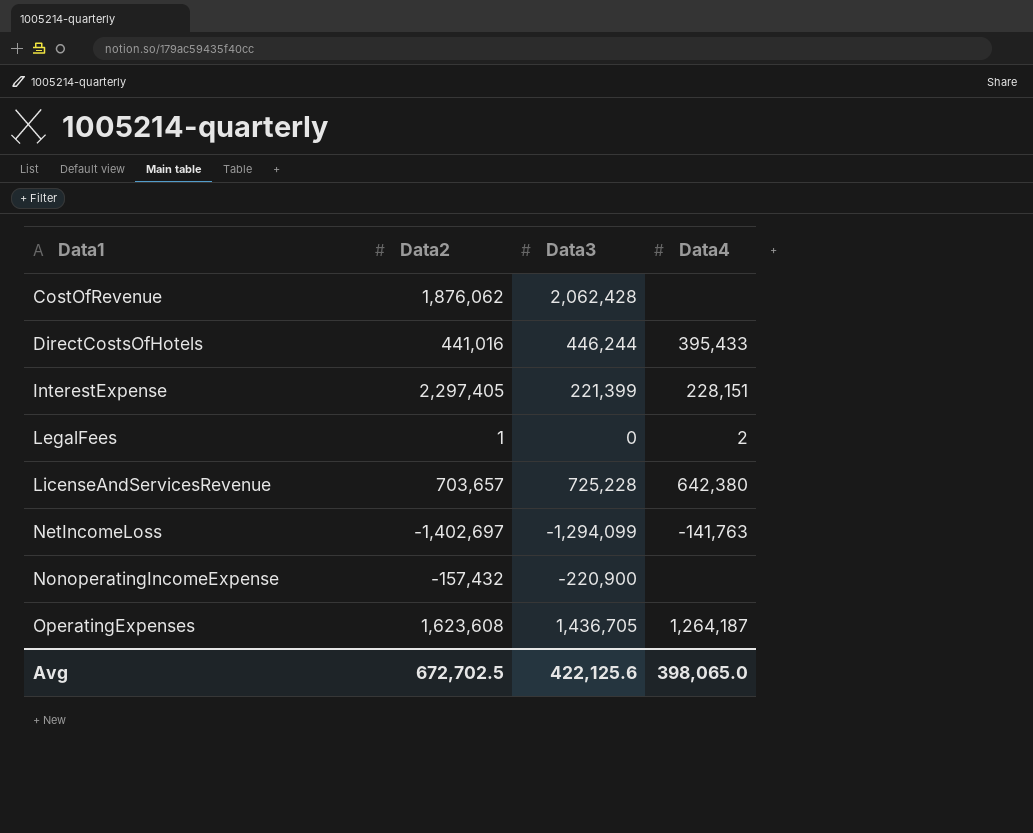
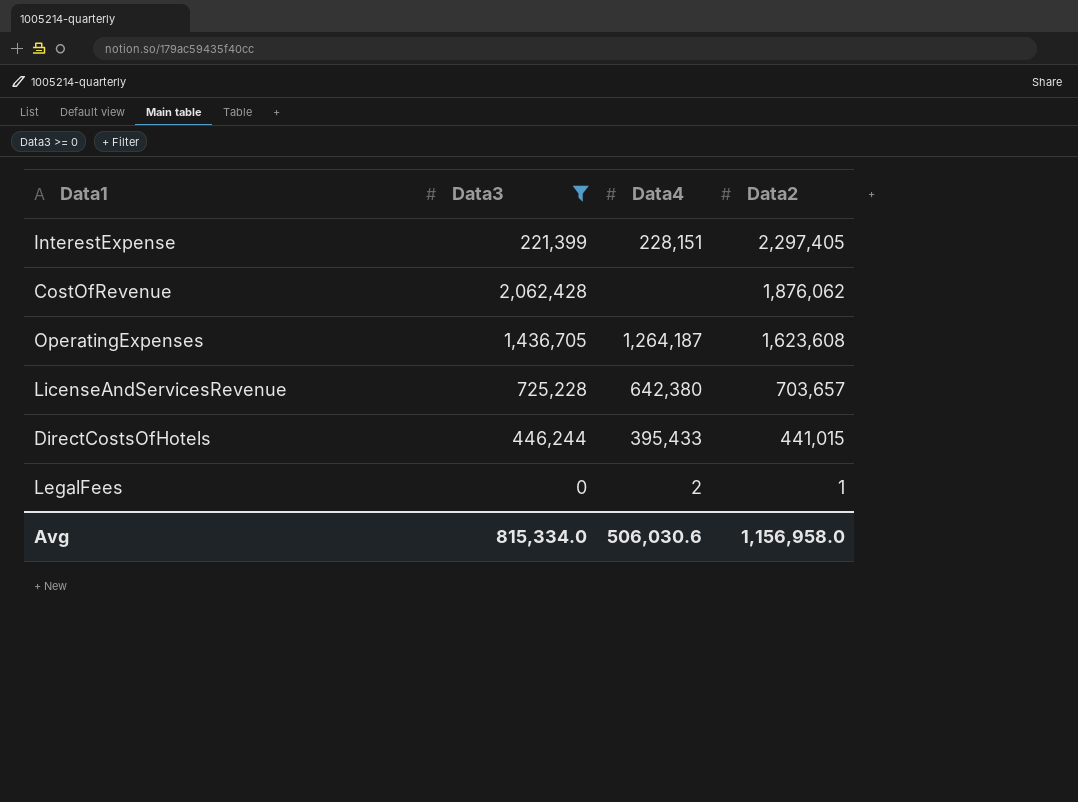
filter: none -> Data3 >= 0
row order: Data1 ascending -> Data2 descending
column Data2 | position: 2 -> 4
DirectCostsOfHotels | Data2: 441,016 -> 441,015
Avg | Data3: 422,125.6 -> 815,334.0
Avg | Data4: 398,065.0 -> 506,030.6
Avg | Data2: 672,702.5 -> 1,156,958.0

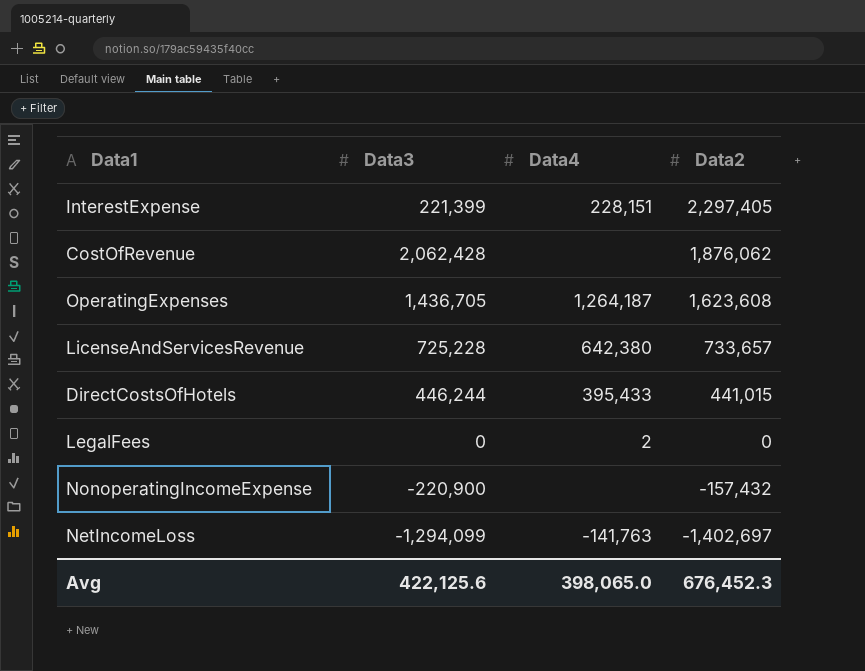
filter: Data3 >= 0 -> none
LicenseAndServicesRevenue | Data2: 703,657 -> 733,657
LegalFees | Data2: 1 -> 0
Avg | Data3: 815,334.0 -> 422,125.6
Avg | Data4: 506,030.6 -> 398,065.0
Avg | Data2: 1,156,958.0 -> 676,452.3

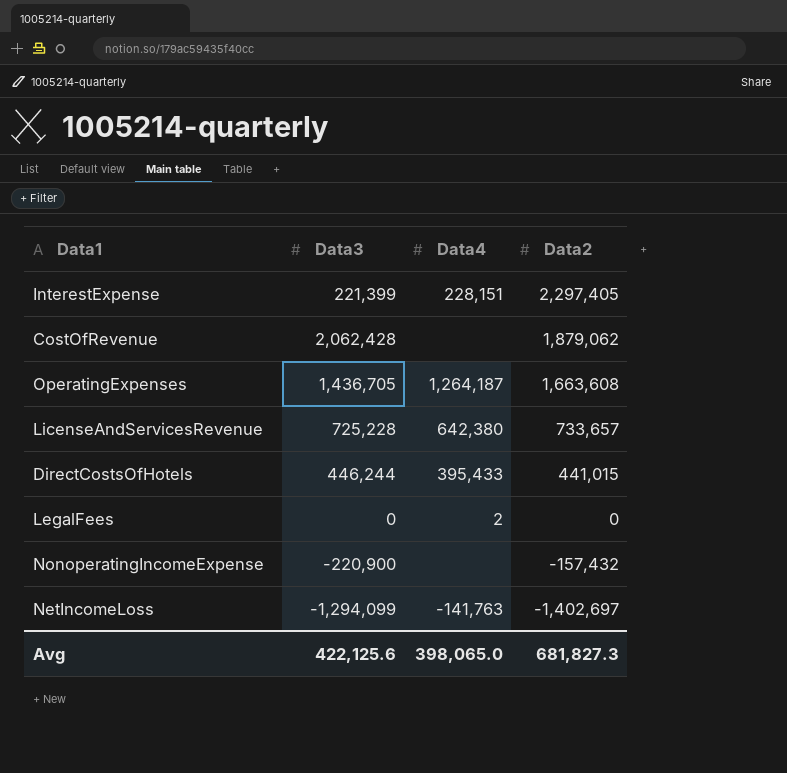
CostOfRevenue | Data2: 1,876,062 -> 1,879,062
OperatingExpenses | Data2: 1,623,608 -> 1,663,608
Avg | Data2: 676,452.3 -> 681,827.3

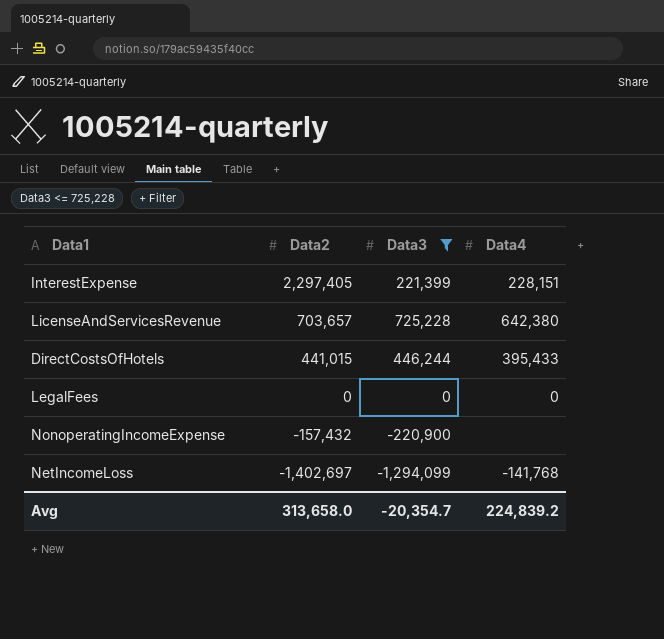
filter: none -> Data3 <= 725,228
column Data2 | position: 4 -> 2
LicenseAndServicesRevenue | Data2: 733,657 -> 703,657
LegalFees | Data4: 2 -> 0
NetIncomeLoss | Data4: -141,763 -> -141,768
Avg | Data2: 681,827.3 -> 313,658.0
Avg | Data3: 422,125.6 -> -20,354.7
Avg | Data4: 398,065.0 -> 224,839.2

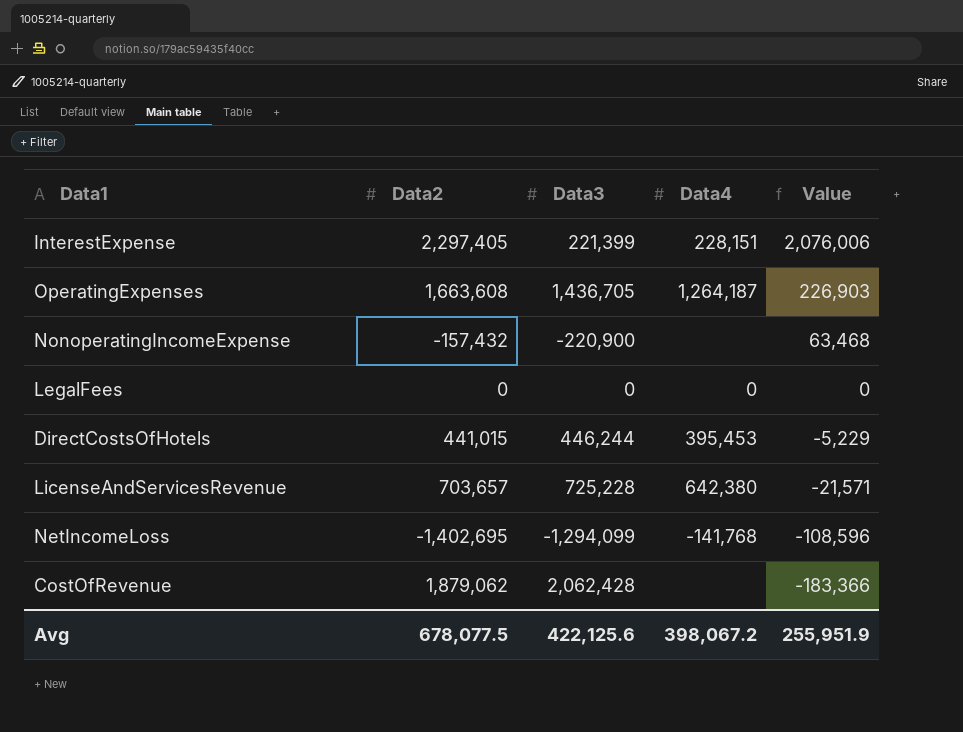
filter: Data3 <= 725,228 -> none
row order: Data2 descending -> Value descending
column Value | formula: none -> [Data2] - [Data3]
DirectCostsOfHotels | Data4: 395,433 -> 395,453
NetIncomeLoss | Data2: -1,402,697 -> -1,402,695
Avg | Data2: 313,658.0 -> 678,077.5
Avg | Data3: -20,354.7 -> 422,125.6
Avg | Data4: 224,839.2 -> 398,067.2

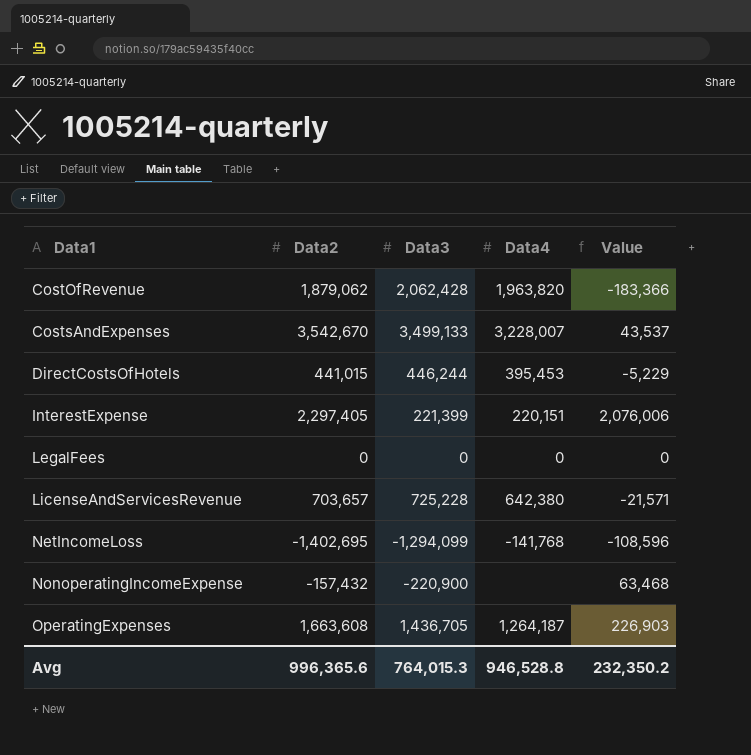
row order: Value descending -> Data1 ascending
CostOfRevenue | Data4: none -> 1,963,820
row CostsAndExpenses: none -> 3,542,670 | 3,499,133 | 3,228,007 | 43,537
InterestExpense | Data4: 228,151 -> 220,151
Avg | Data2: 678,077.5 -> 996,365.6
Avg | Data3: 422,125.6 -> 764,015.3
Avg | Data4: 398,067.2 -> 946,528.8
Avg | Value: 255,951.9 -> 232,350.2

